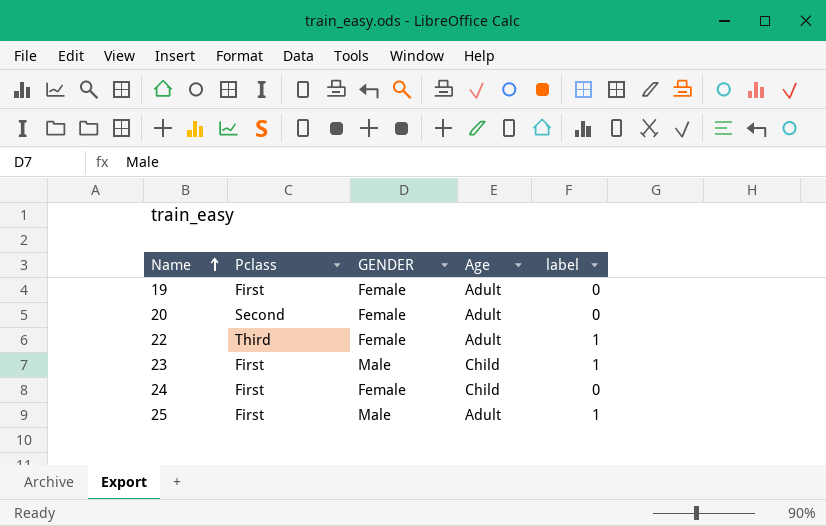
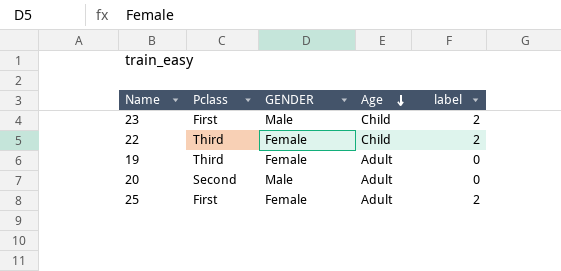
row order: Name ascending -> Age descending
row 24: First | Female | Child | 0 -> none
23 | label: 1 -> 2
22 | Age: Adult -> Child
22 | label: 1 -> 2
19 | Pclass: First -> Third
20 | GENDER: Female -> Male
25 | GENDER: Male -> Female
25 | label: 1 -> 2

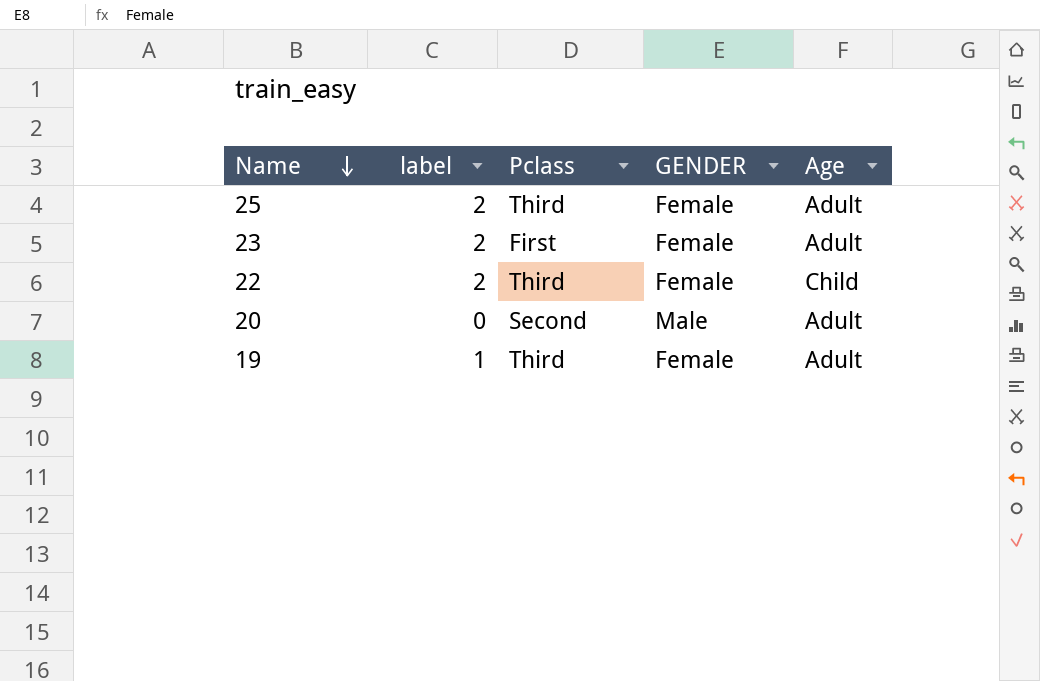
row order: Age descending -> Name descending
column label | position: 5 -> 2
25 | Pclass: First -> Third
23 | GENDER: Male -> Female
23 | Age: Child -> Adult
19 | label: 0 -> 1

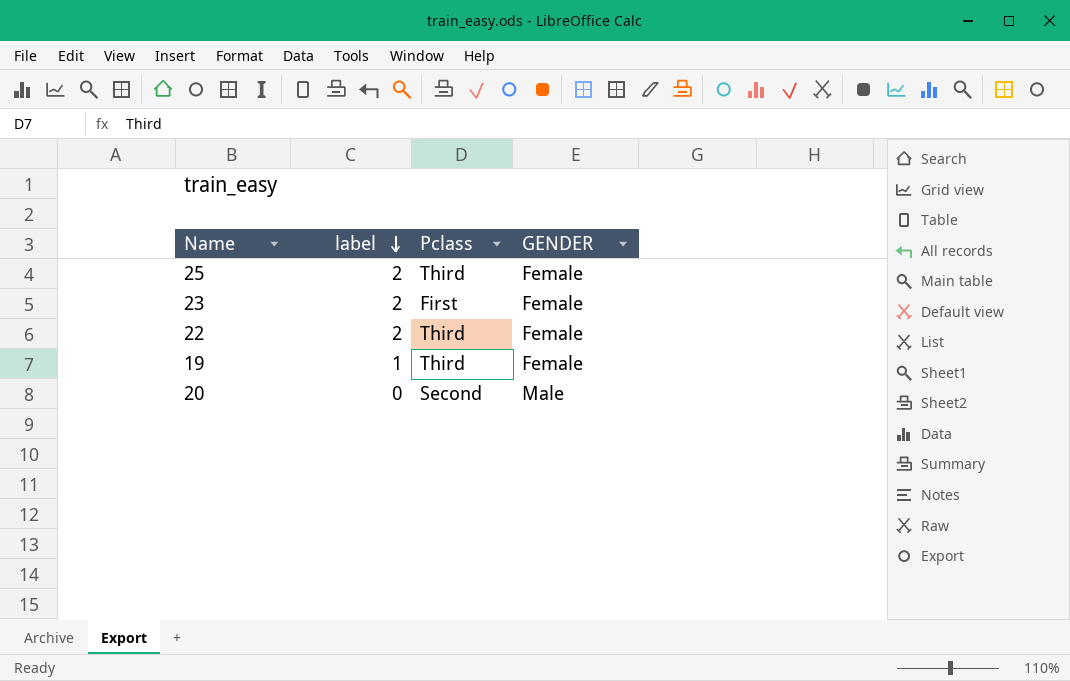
row order: Name descending -> label descending
column Age | position: 5 -> none

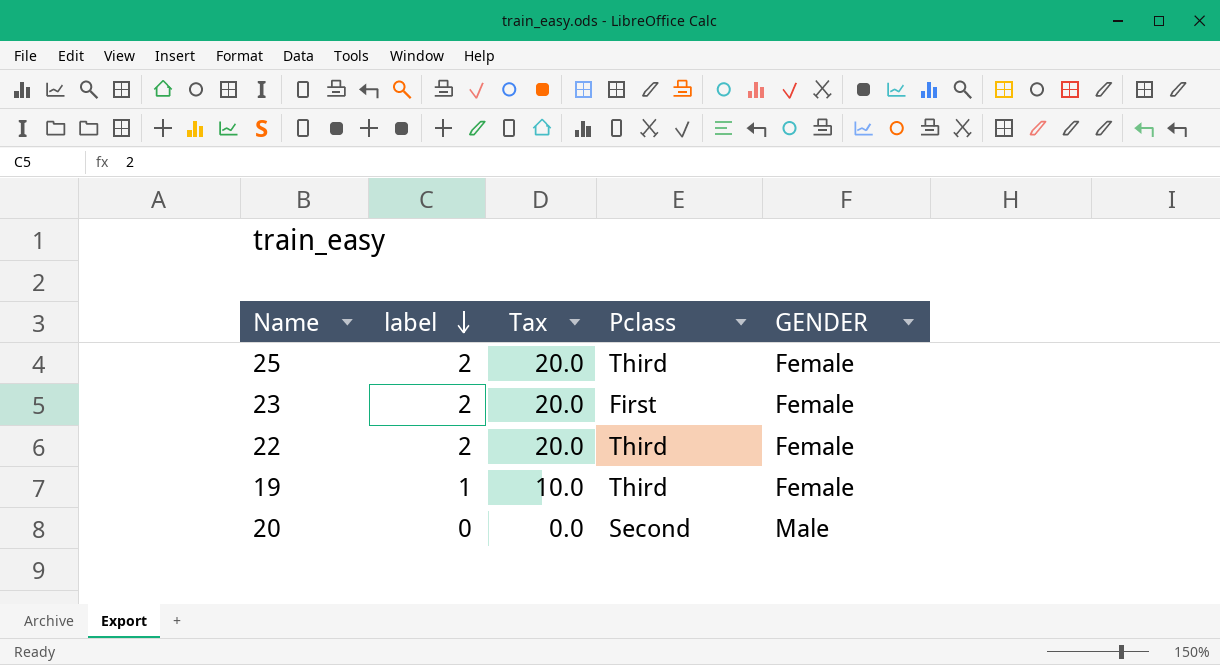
column Tax | formula: none -> [label] * 10

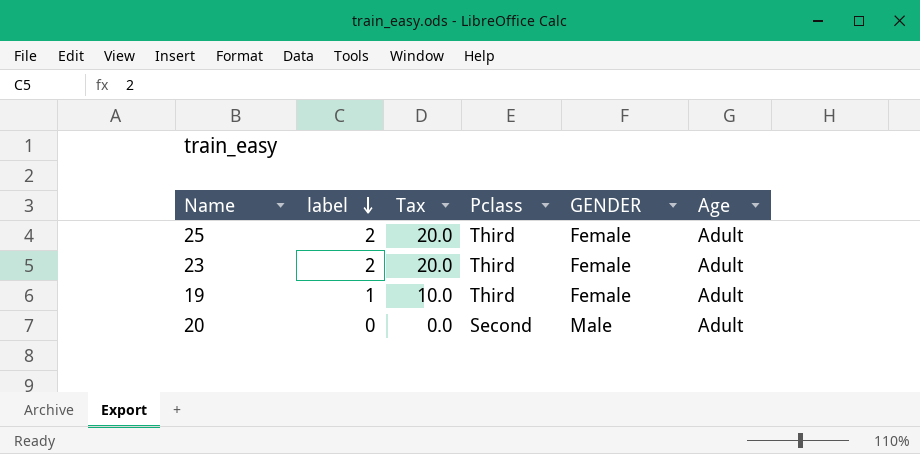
column Age | position: none -> 6
row 22: 2 | 20.0 | Third | Female -> none
23 | Pclass: First -> Third

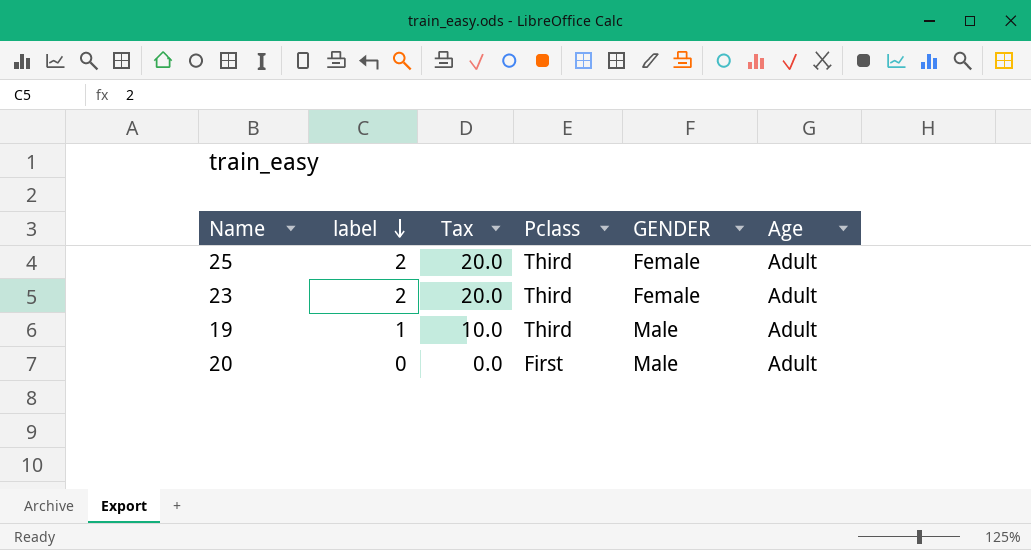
19 | GENDER: Female -> Male
20 | Pclass: Second -> First

